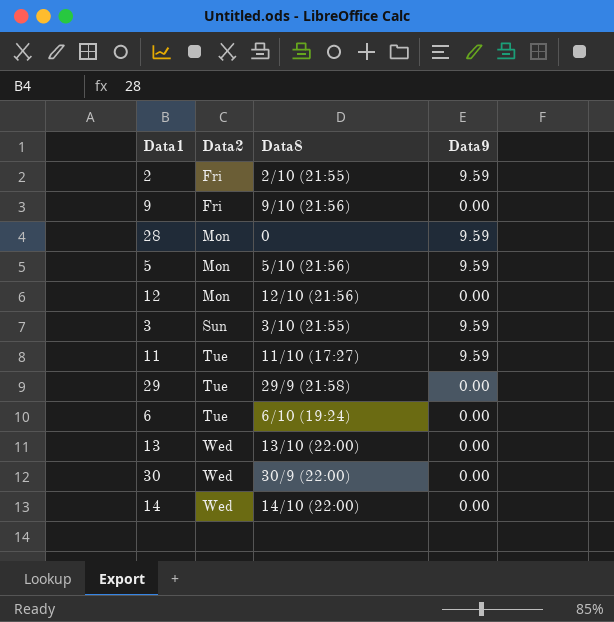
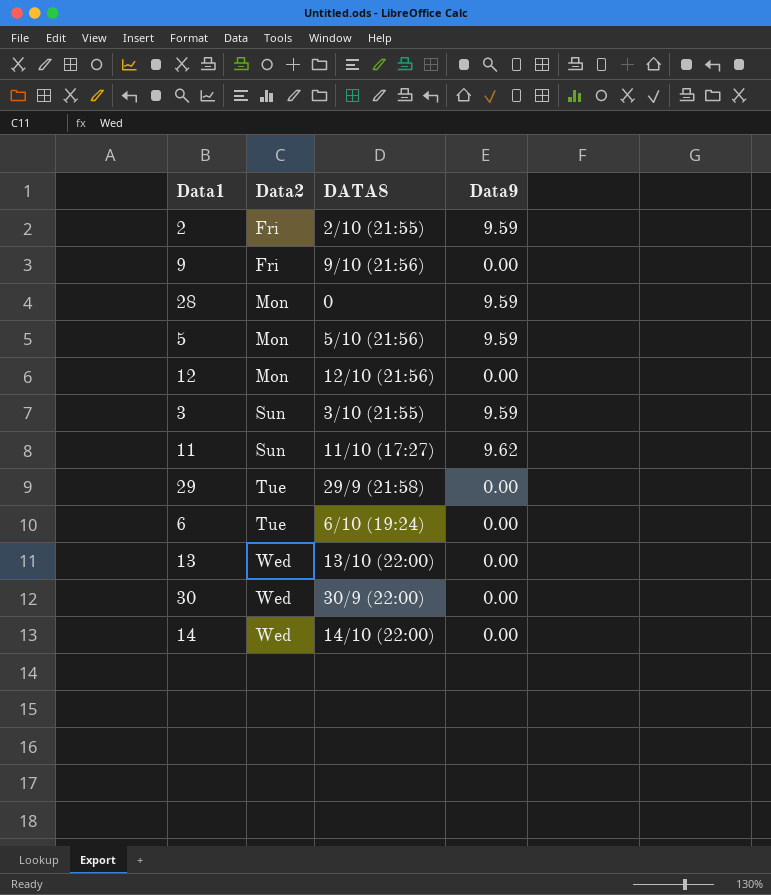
column name: Data8 -> DATA8
11 | Data2: Tue -> Sun
11 | Data9: 9.59 -> 9.62

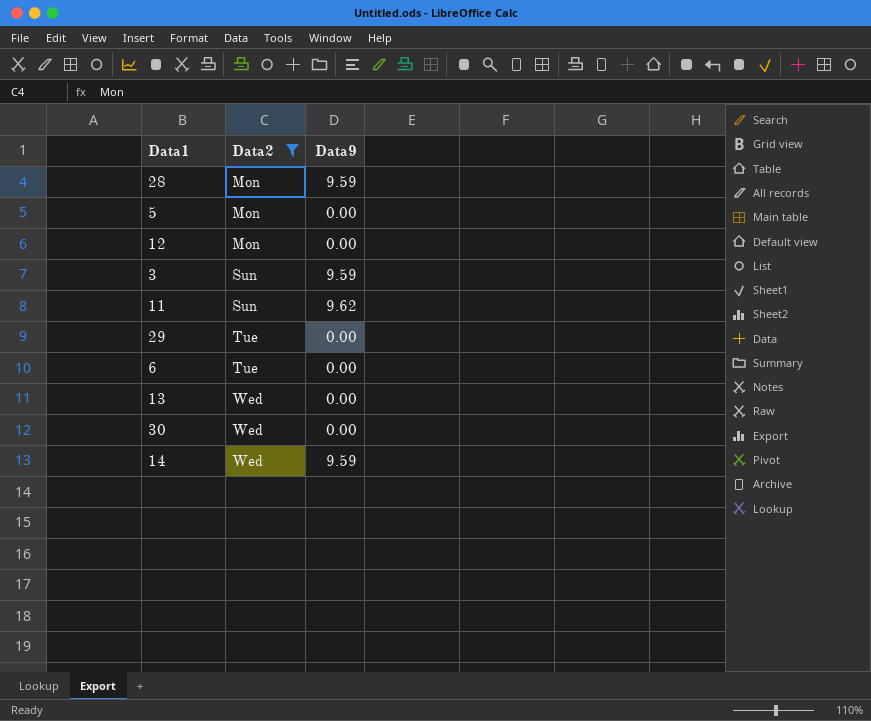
filter: none -> Data2 != Fri
column DATA8 | position: 3 -> none
5 | Data9: 9.59 -> 0.00
14 | Data9: 0.00 -> 9.59

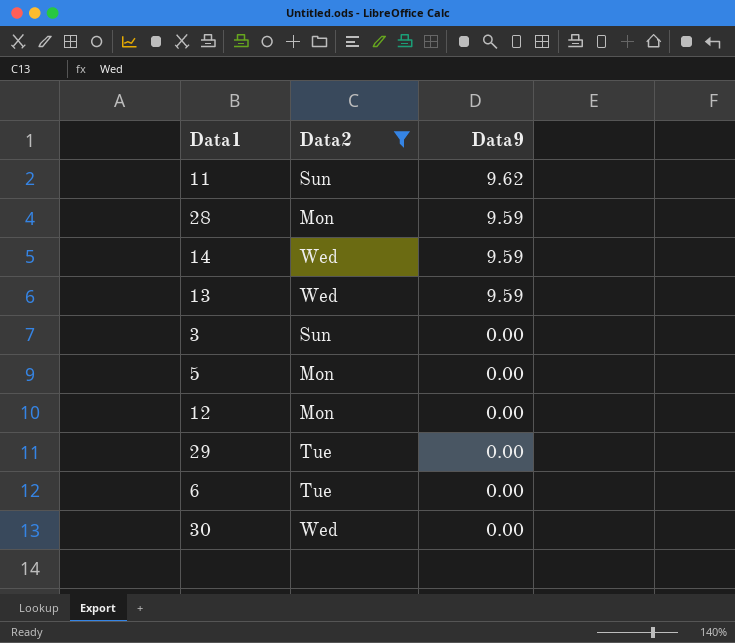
row order: Data2 ascending -> Data9 descending
13 | Data9: 0.00 -> 9.59
3 | Data9: 9.59 -> 0.00

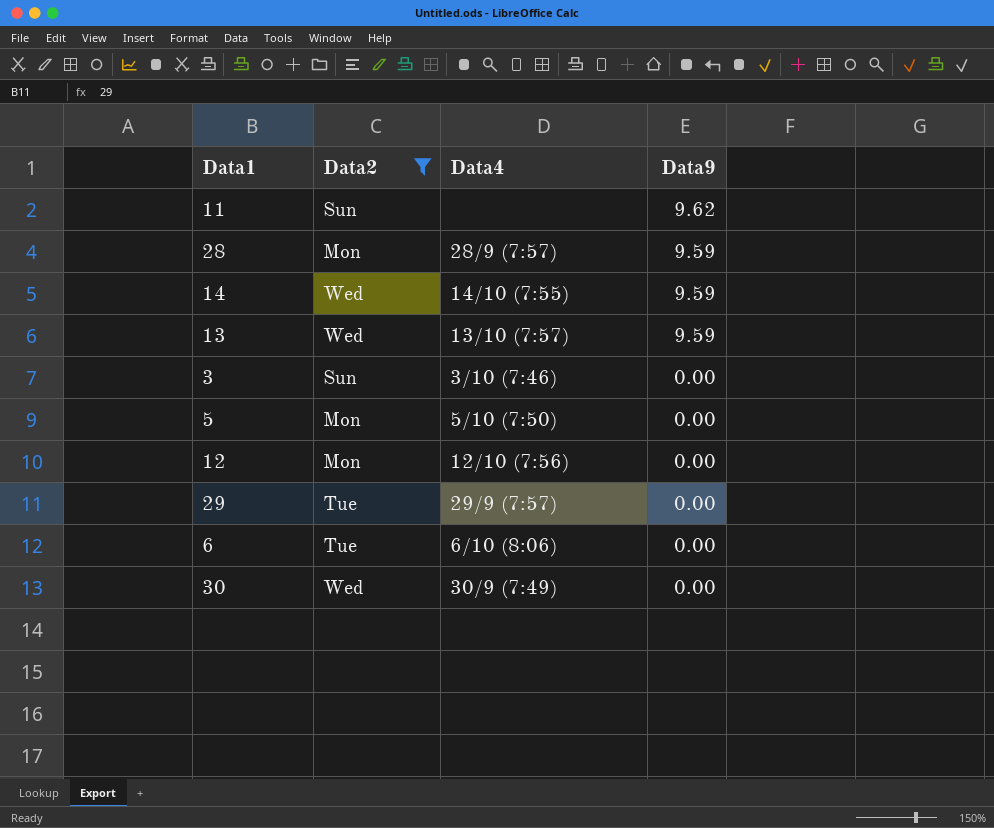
column Data4 | position: none -> 3

